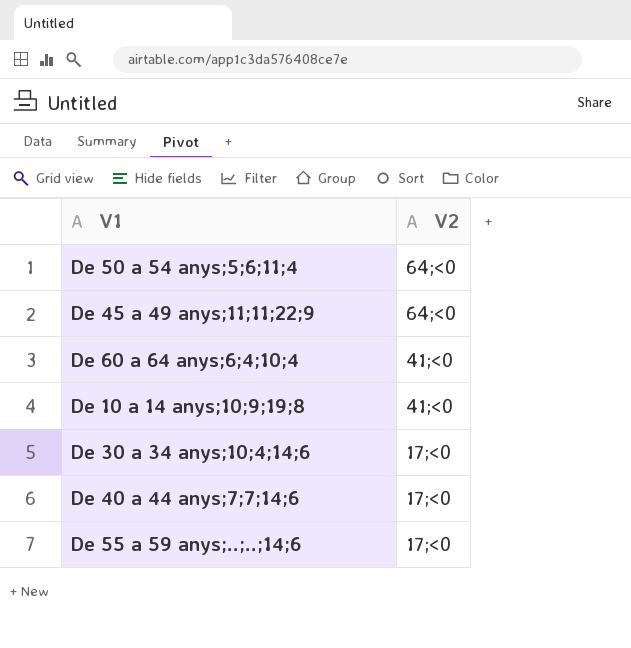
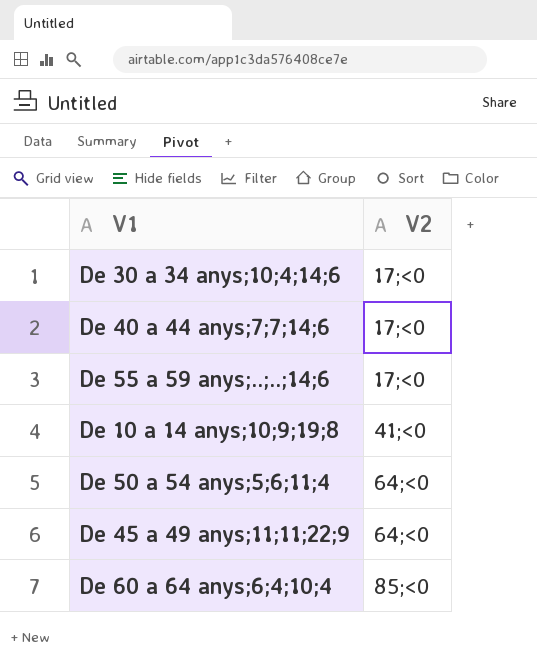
row order: V2 descending -> V2 ascending
De 60 a 64 anys;6;4;10;4 | V2: 41;<0 -> 85;<0

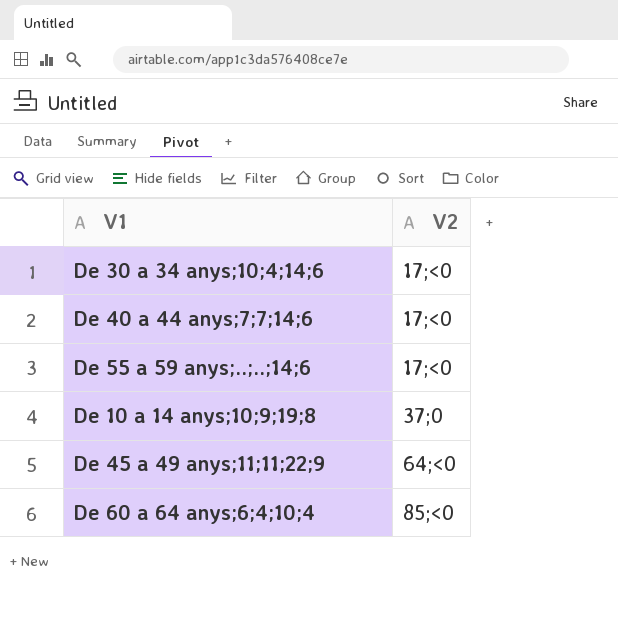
row De 50 a 54 anys;5;6;11;4: 64;<0 -> none
De 10 a 14 anys;10;9;19;8 | V2: 41;<0 -> 37;0

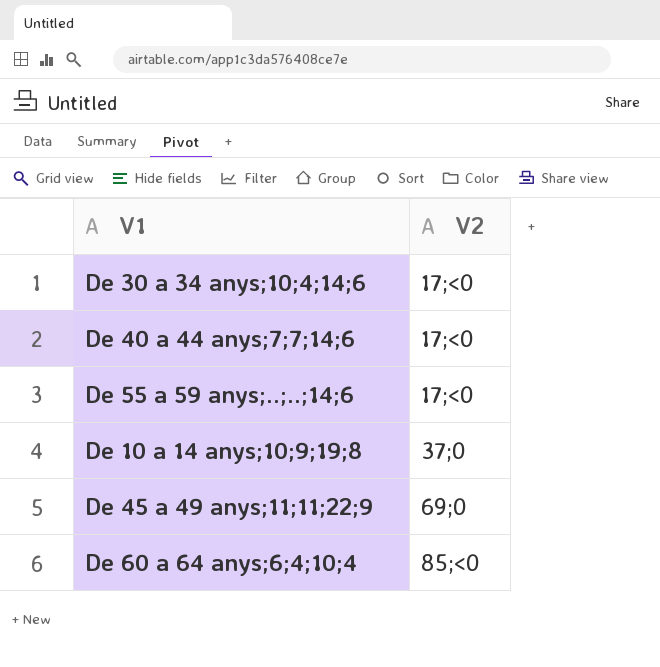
De 45 a 49 anys;11;11;22;9 | V2: 64;<0 -> 69;0

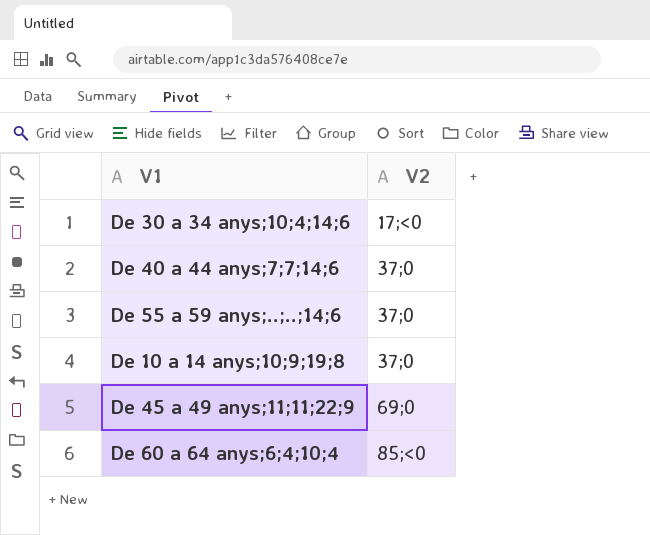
De 40 a 44 anys;7;7;14;6 | V2: 17;<0 -> 37;0
De 55 a 59 anys;..;..;14;6 | V2: 17;<0 -> 37;0

